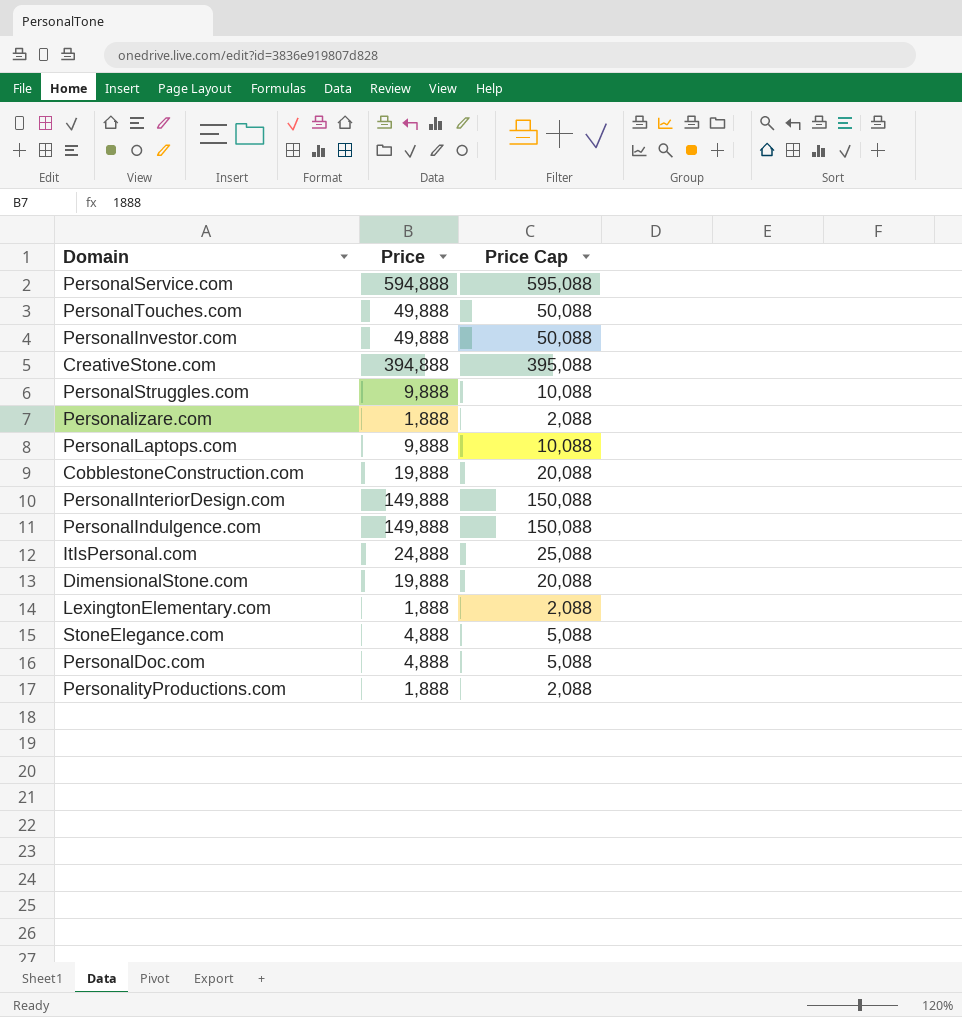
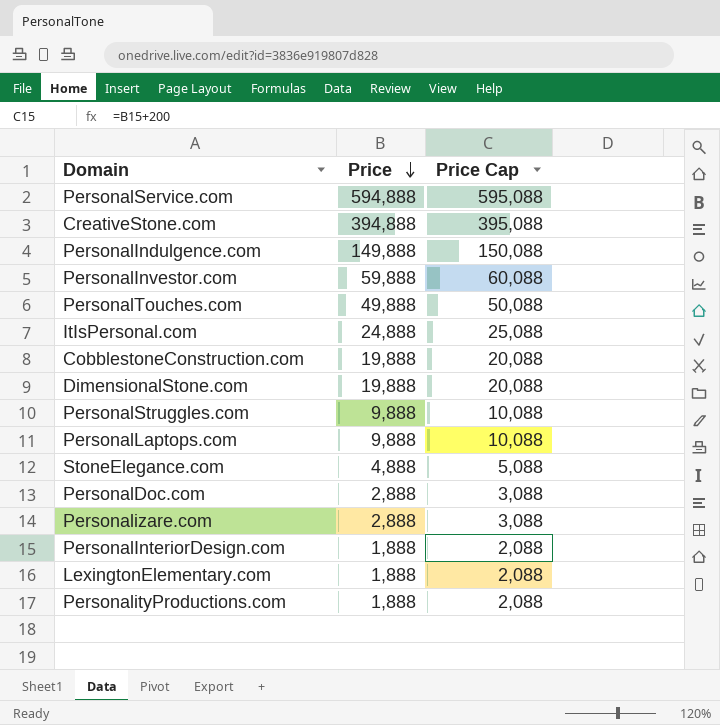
row order: none -> Price descending
PersonalInvestor.com | Price: 49,888 -> 59,888
PersonalInvestor.com | Price Cap: 50,088 -> 60,088
PersonalDoc.com | Price: 4,888 -> 2,888
PersonalDoc.com | Price Cap: 5,088 -> 3,088
Personalizare.com | Price: 1,888 -> 2,888
Personalizare.com | Price Cap: 2,088 -> 3,088
PersonalInteriorDesign.com | Price: 149,888 -> 1,888
PersonalInteriorDesign.com | Price Cap: 150,088 -> 2,088

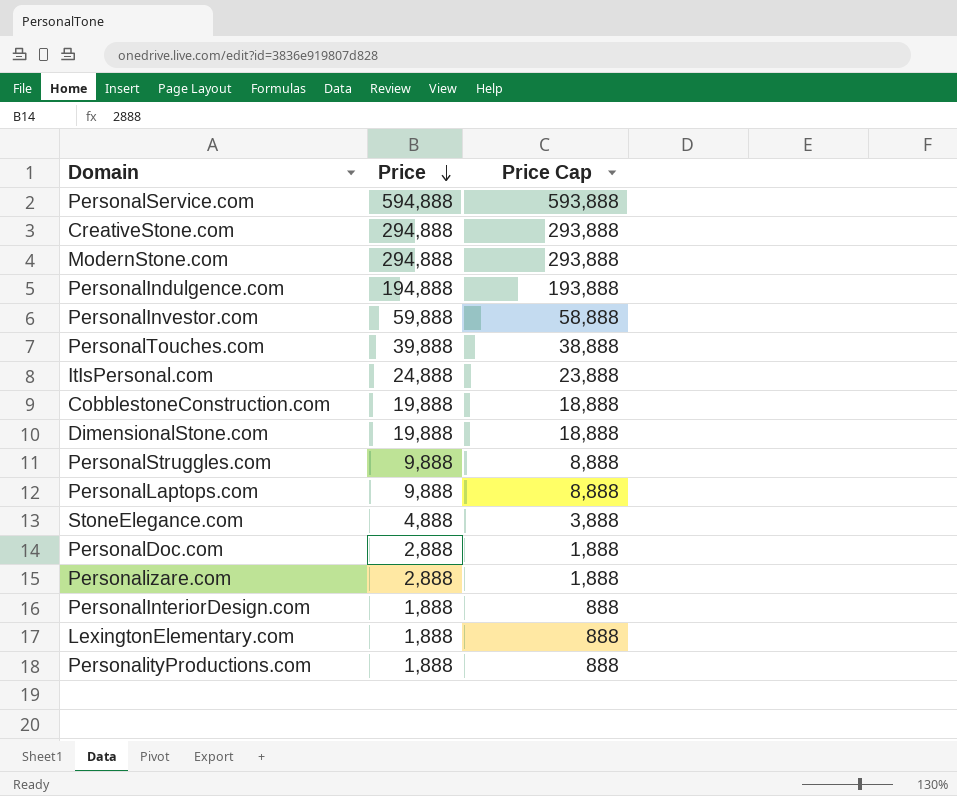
column Price Cap | formula: [Price] + 200 -> [Price] - 1000
CreativeStone.com | Price: 394,888 -> 294,888
row ModernStone.com: none -> 294,888 | 293,888
PersonalIndulgence.com | Price: 149,888 -> 194,888
PersonalTouches.com | Price: 49,888 -> 39,888

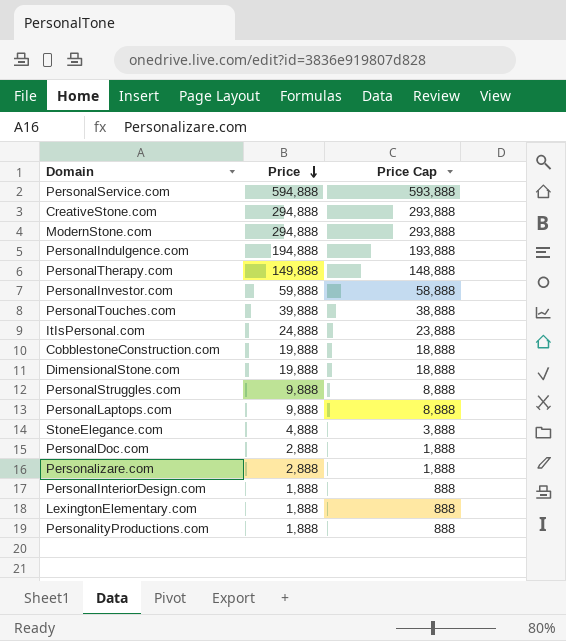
row PersonalTherapy.com: none -> 149,888 | 148,888

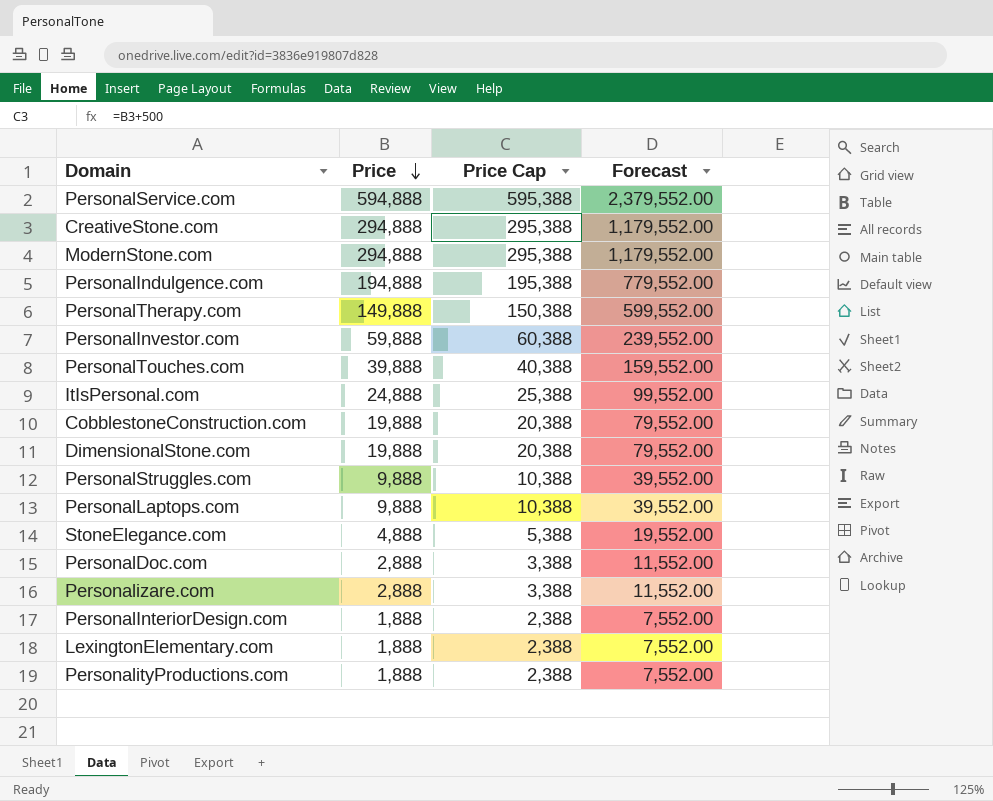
column Price Cap | formula: [Price] - 1000 -> [Price] + 500
column Forecast | formula: none -> [Price] * 4

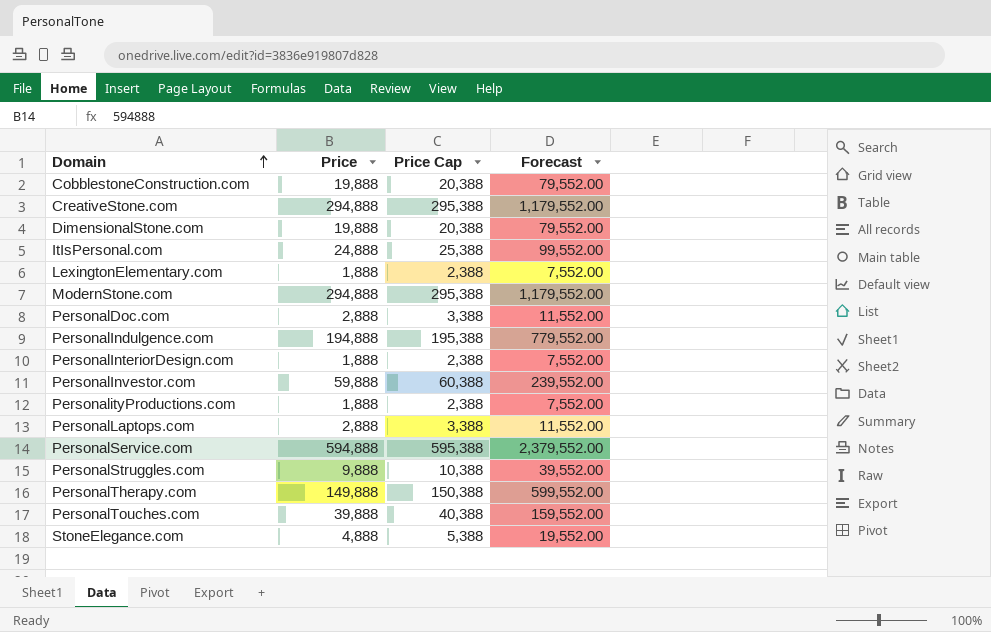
row order: Price descending -> Domain ascending
row Personalizare.com: 2,888 | 3,388 | 11,552.00 -> none
PersonalLaptops.com | Price: 9,888 -> 2,888
PersonalLaptops.com | Price Cap: 10,388 -> 3,388
PersonalLaptops.com | Forecast: 39,552.00 -> 11,552.00

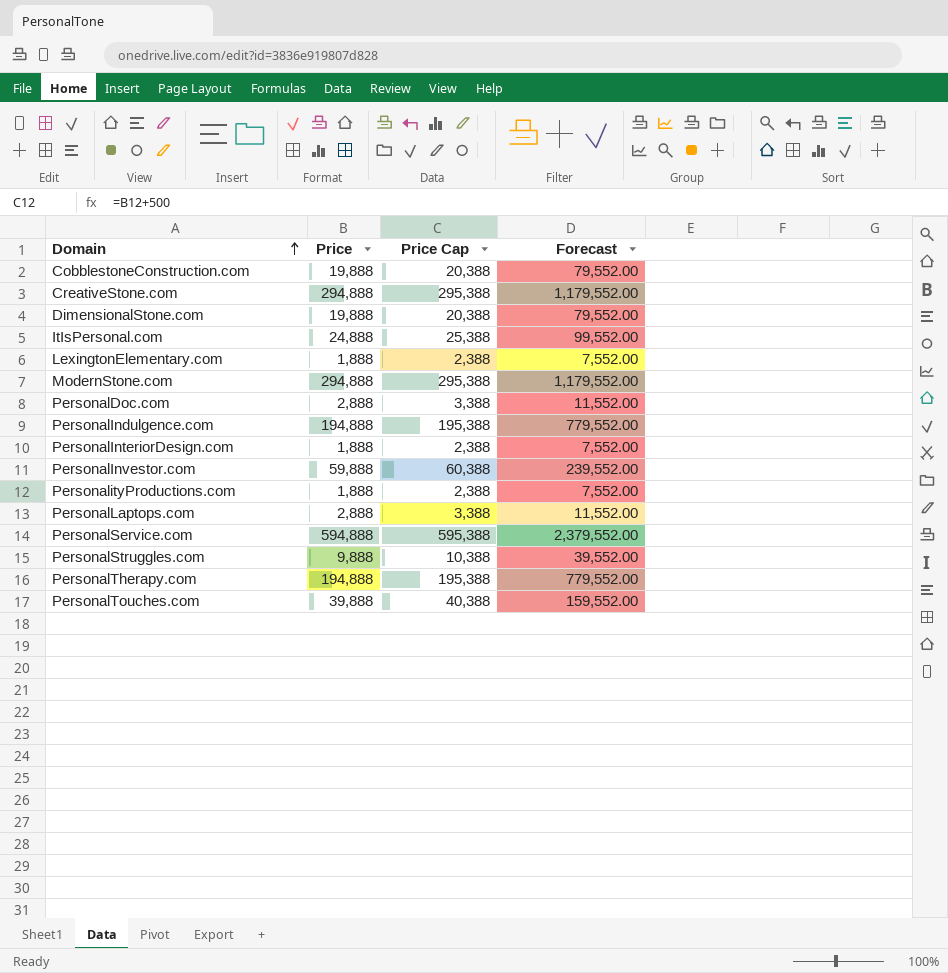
row StoneElegance.com: 4,888 | 5,388 | 19,552.00 -> none
PersonalTherapy.com | Price: 149,888 -> 194,888
PersonalTherapy.com | Price Cap: 150,388 -> 195,388
PersonalTherapy.com | Forecast: 599,552.00 -> 779,552.00

